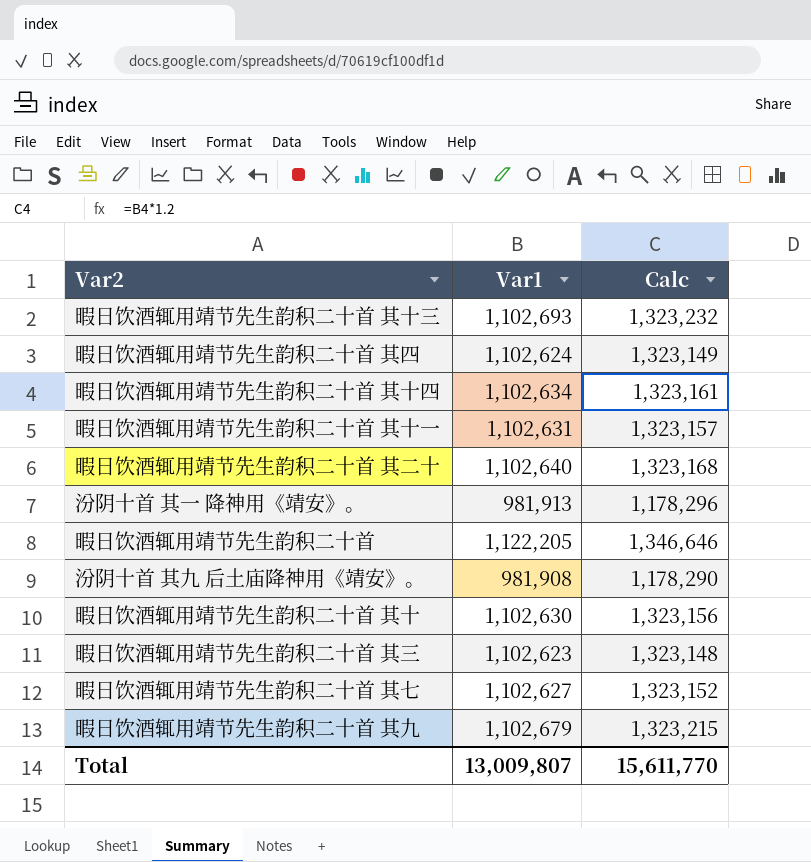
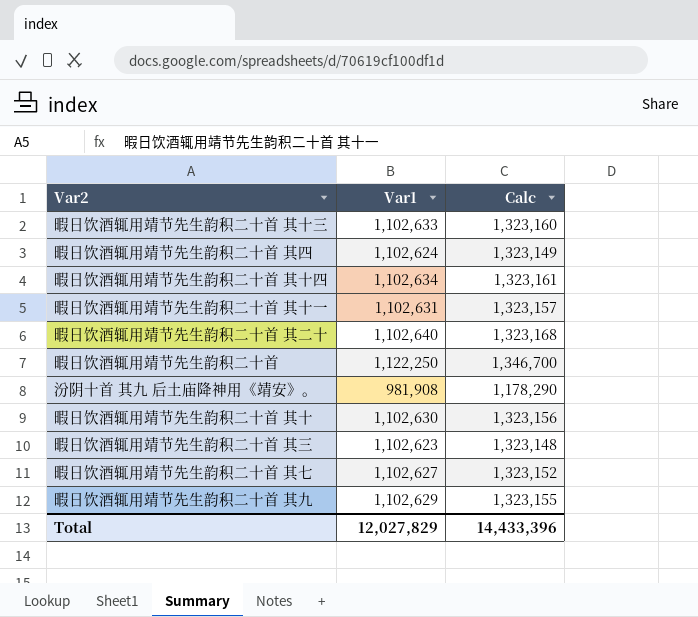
row 汾阴十首 其一 降神用《靖安》。: 981,913 | 1,178,296 -> none
暇日饮酒辄用靖节先生韵积二十首 其十三 | Var1: 1,102,693 -> 1,102,633
暇日饮酒辄用靖节先生韵积二十首 其十三 | Calc: 1,323,232 -> 1,323,160
暇日饮酒辄用靖节先生韵积二十首 | Var1: 1,122,205 -> 1,122,250
暇日饮酒辄用靖节先生韵积二十首 | Calc: 1,346,646 -> 1,346,700
暇日饮酒辄用靖节先生韵积二十首 其九 | Var1: 1,102,679 -> 1,102,629
暇日饮酒辄用靖节先生韵积二十首 其九 | Calc: 1,323,215 -> 1,323,155
Total | Var1: 13,009,807 -> 12,027,829
Total | Calc: 15,611,770 -> 14,433,396

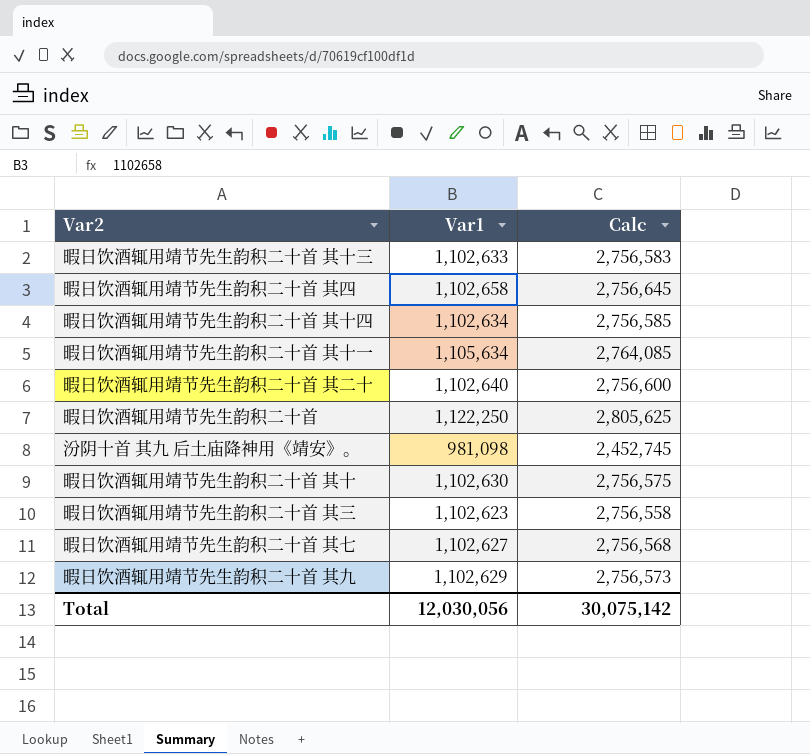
column Calc | formula: [Var1] * 1.2 -> [Var1] * 2.5
暇日饮酒辄用靖节先生韵积二十首 其四 | Var1: 1,102,624 -> 1,102,658
暇日饮酒辄用靖节先生韵积二十首 其十一 | Var1: 1,102,631 -> 1,105,634
汾阴十首 其九 后土庙降神用《靖安》。 | Var1: 981,908 -> 981,098
Total | Var1: 12,027,829 -> 12,030,056
Total | Calc: 14,433,396 -> 30,075,142

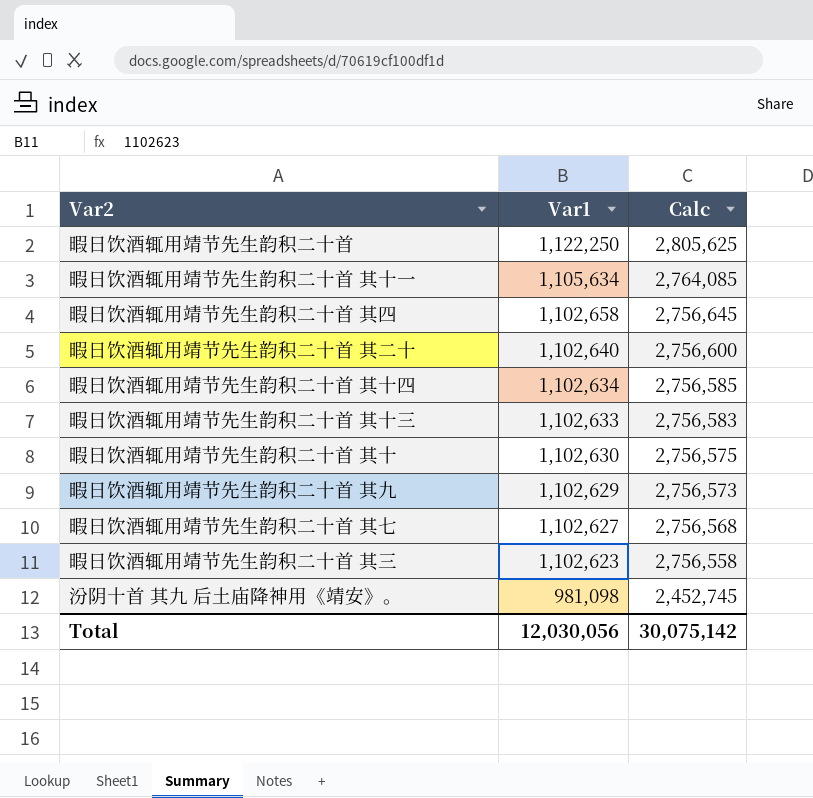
row order: none -> Var1 descending

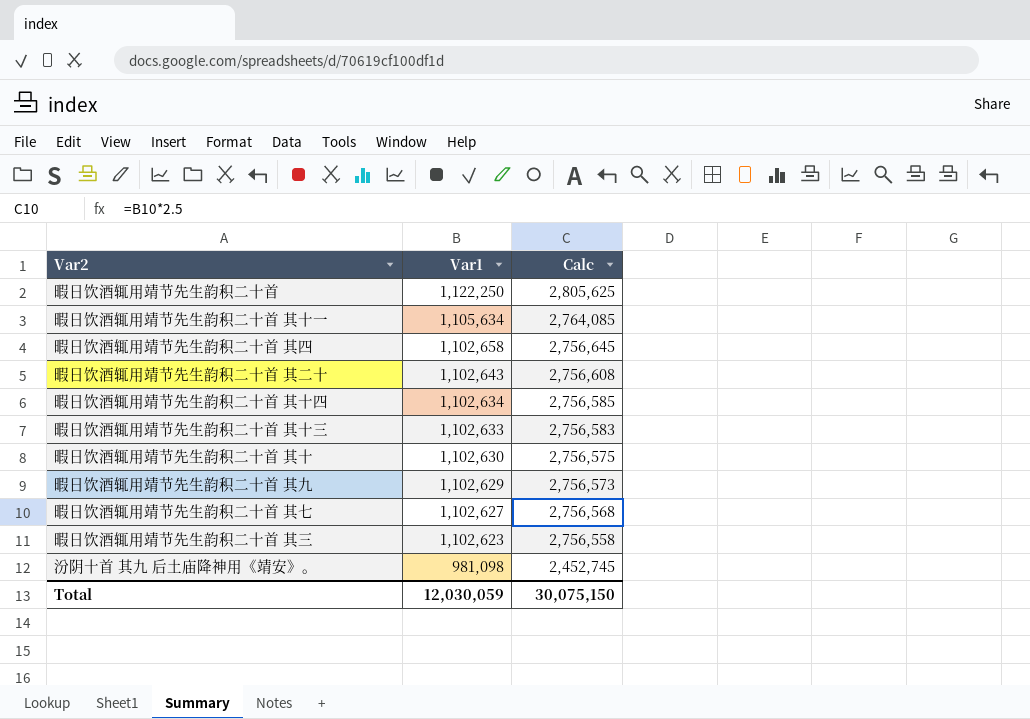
暇日饮酒辄用靖节先生韵积二十首 其二十 | Var1: 1,102,640 -> 1,102,643
暇日饮酒辄用靖节先生韵积二十首 其二十 | Calc: 2,756,600 -> 2,756,608
Total | Var1: 12,030,056 -> 12,030,059
Total | Calc: 30,075,142 -> 30,075,150

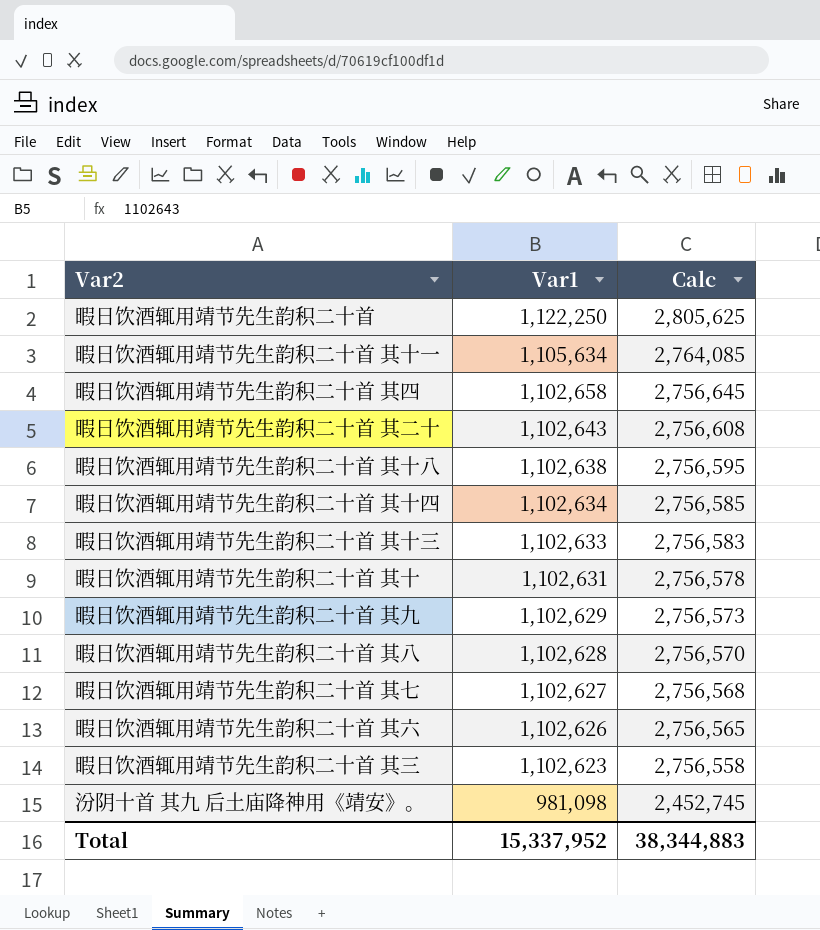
row 暇日饮酒辄用靖节先生韵积二十首 其十八: none -> 1,102,638 | 2,756,595
暇日饮酒辄用靖节先生韵积二十首 其十 | Var1: 1,102,630 -> 1,102,631
暇日饮酒辄用靖节先生韵积二十首 其十 | Calc: 2,756,575 -> 2,756,578
row 暇日饮酒辄用靖节先生韵积二十首 其八: none -> 1,102,628 | 2,756,570
row 暇日饮酒辄用靖节先生韵积二十首 其六: none -> 1,102,626 | 2,756,565
Total | Var1: 12,030,059 -> 15,337,952
Total | Calc: 30,075,150 -> 38,344,883

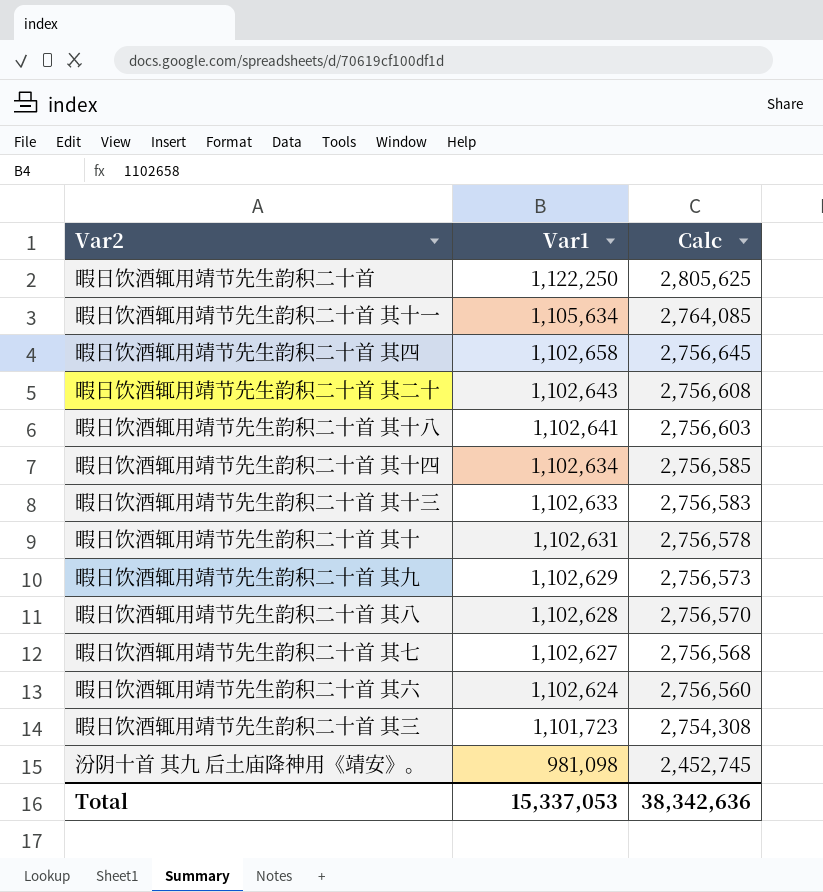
暇日饮酒辄用靖节先生韵积二十首 其十八 | Var1: 1,102,638 -> 1,102,641
暇日饮酒辄用靖节先生韵积二十首 其十八 | Calc: 2,756,595 -> 2,756,603
暇日饮酒辄用靖节先生韵积二十首 其六 | Var1: 1,102,626 -> 1,102,624
暇日饮酒辄用靖节先生韵积二十首 其六 | Calc: 2,756,565 -> 2,756,560
暇日饮酒辄用靖节先生韵积二十首 其三 | Var1: 1,102,623 -> 1,101,723
暇日饮酒辄用靖节先生韵积二十首 其三 | Calc: 2,756,558 -> 2,754,308
Total | Var1: 15,337,952 -> 15,337,053
Total | Calc: 38,344,883 -> 38,342,636

